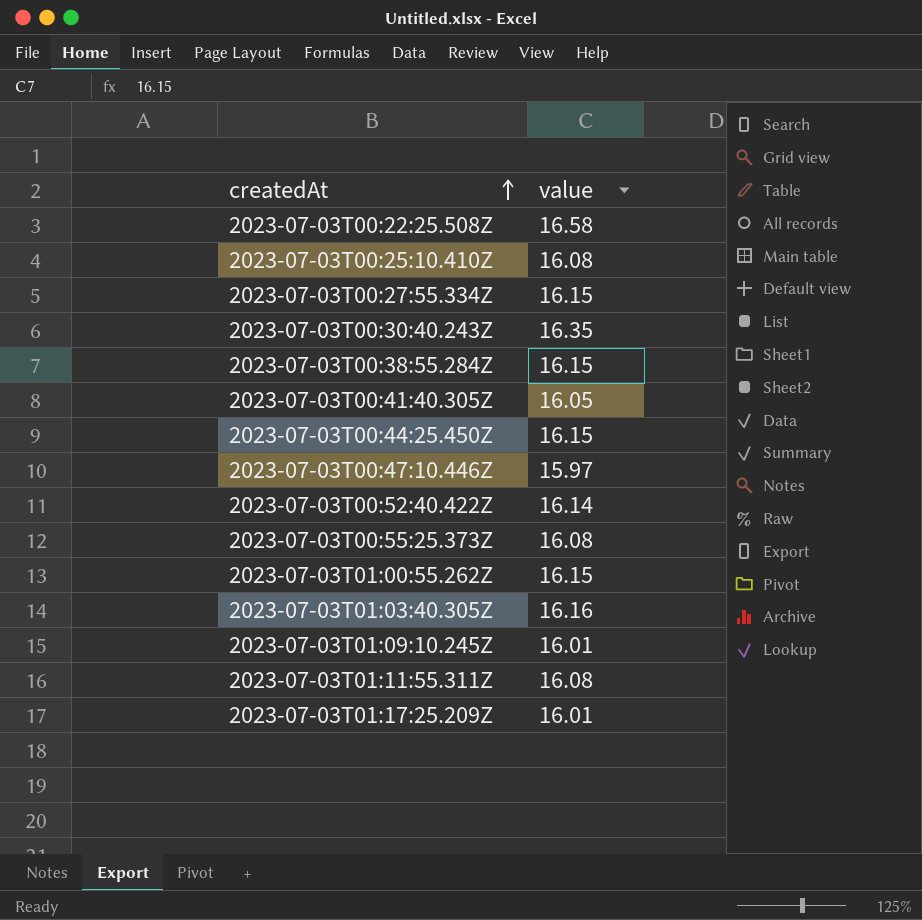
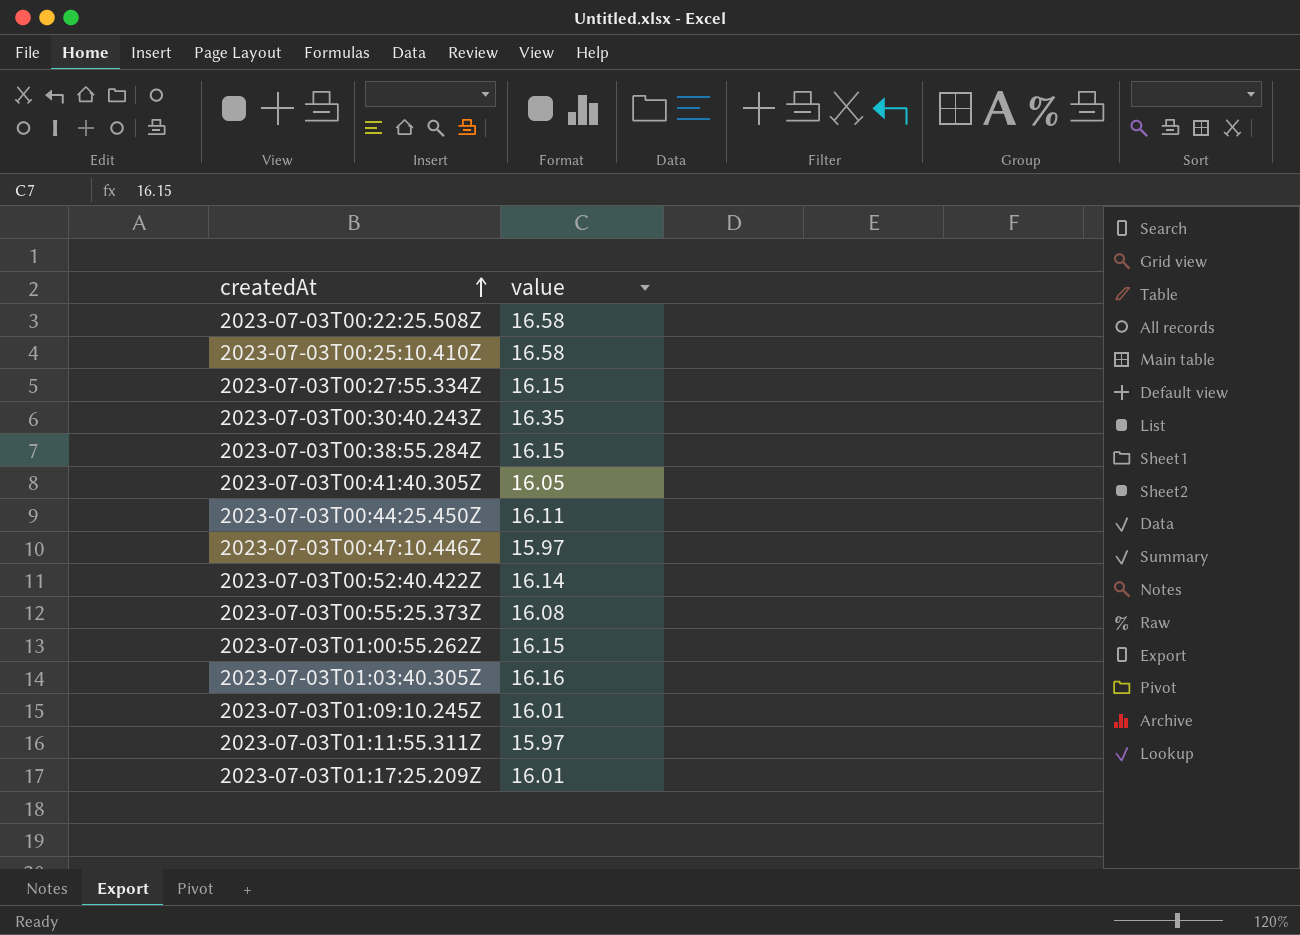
2023-07-03T00:25:10.410Z | value: 16.08 -> 16.58
2023-07-03T00:44:25.450Z | value: 16.15 -> 16.11
2023-07-03T01:11:55.311Z | value: 16.08 -> 15.97

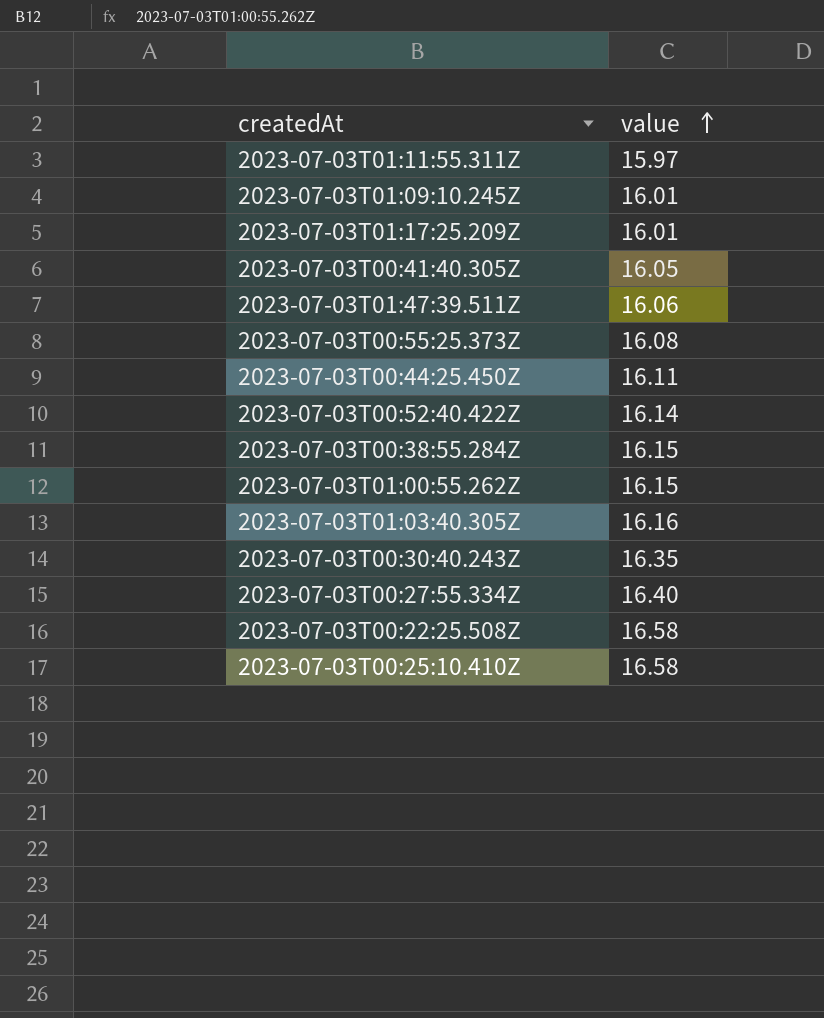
row order: createdAt ascending -> value ascending
row 2023-07-03T00:47:10.446Z: 15.97 -> none
row 2023-07-03T01:47:39.511Z: none -> 16.06
2023-07-03T00:27:55.334Z | value: 16.15 -> 16.40

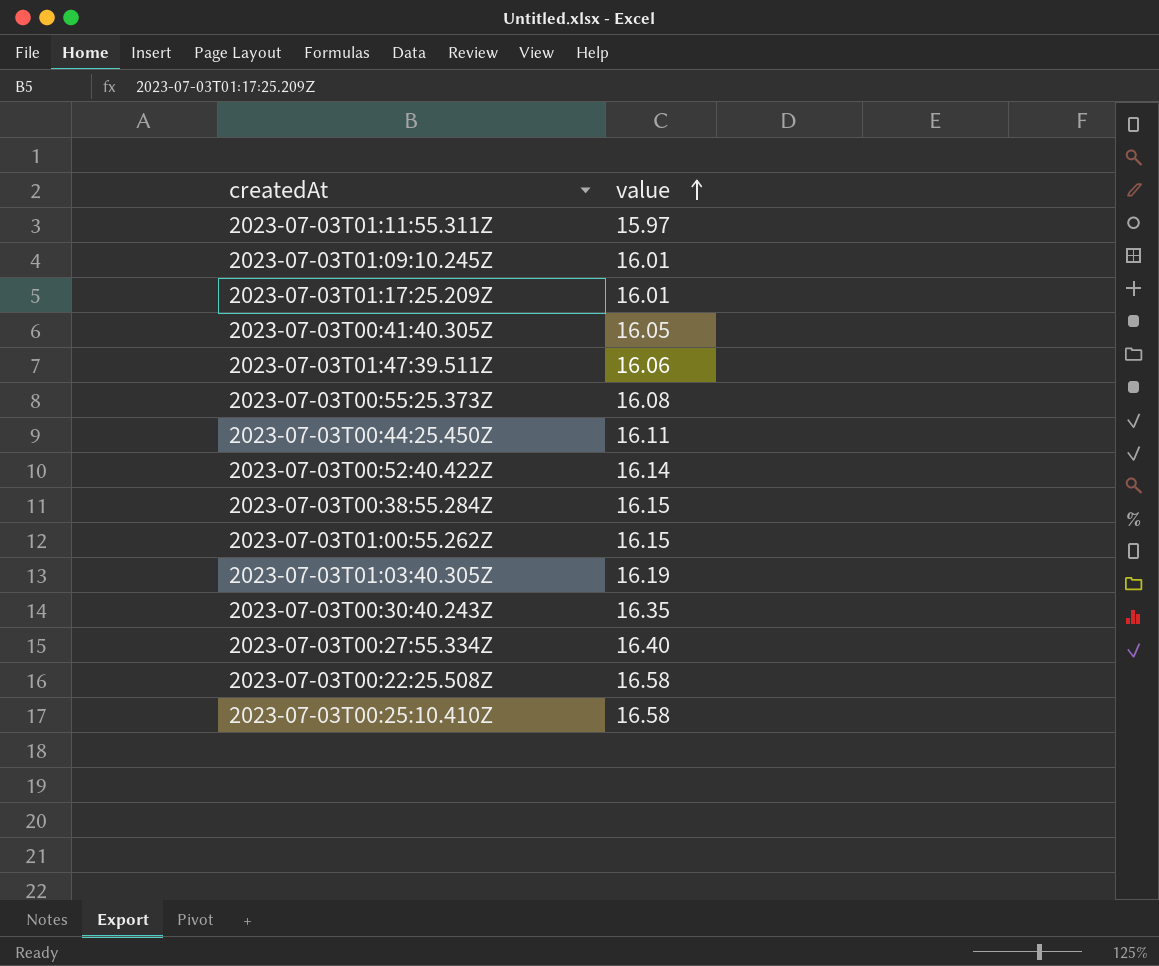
2023-07-03T01:03:40.305Z | value: 16.16 -> 16.19

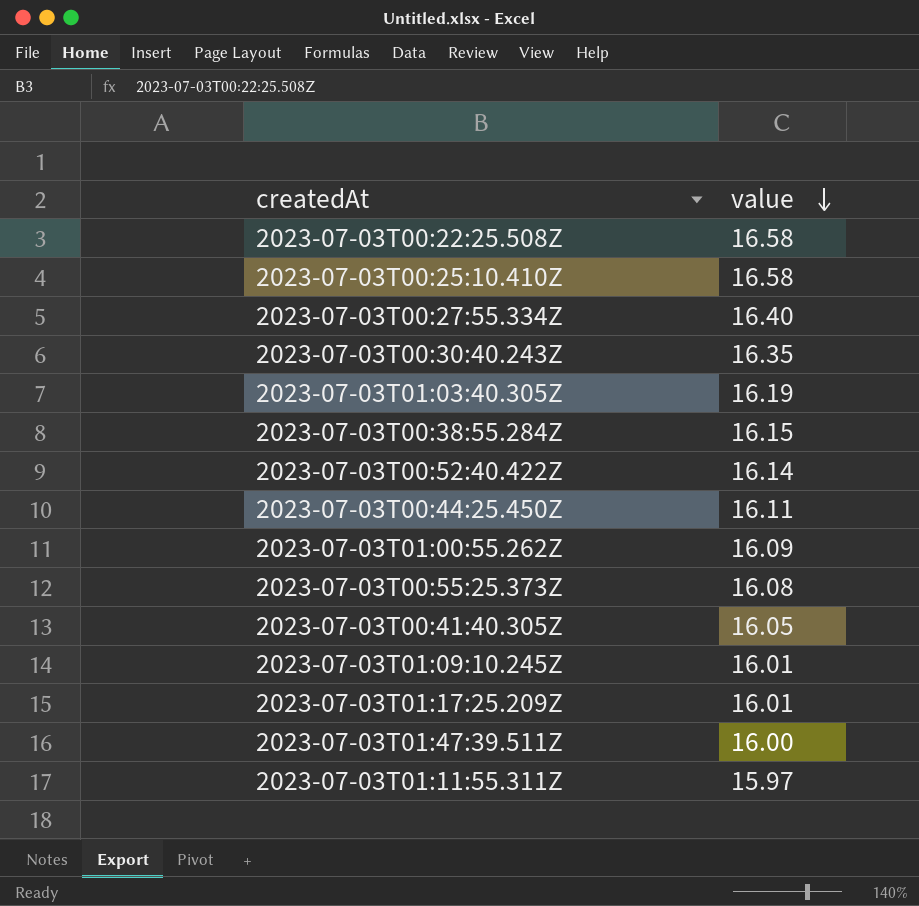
row order: value ascending -> value descending
2023-07-03T01:00:55.262Z | value: 16.15 -> 16.09
2023-07-03T01:47:39.511Z | value: 16.06 -> 16.00

